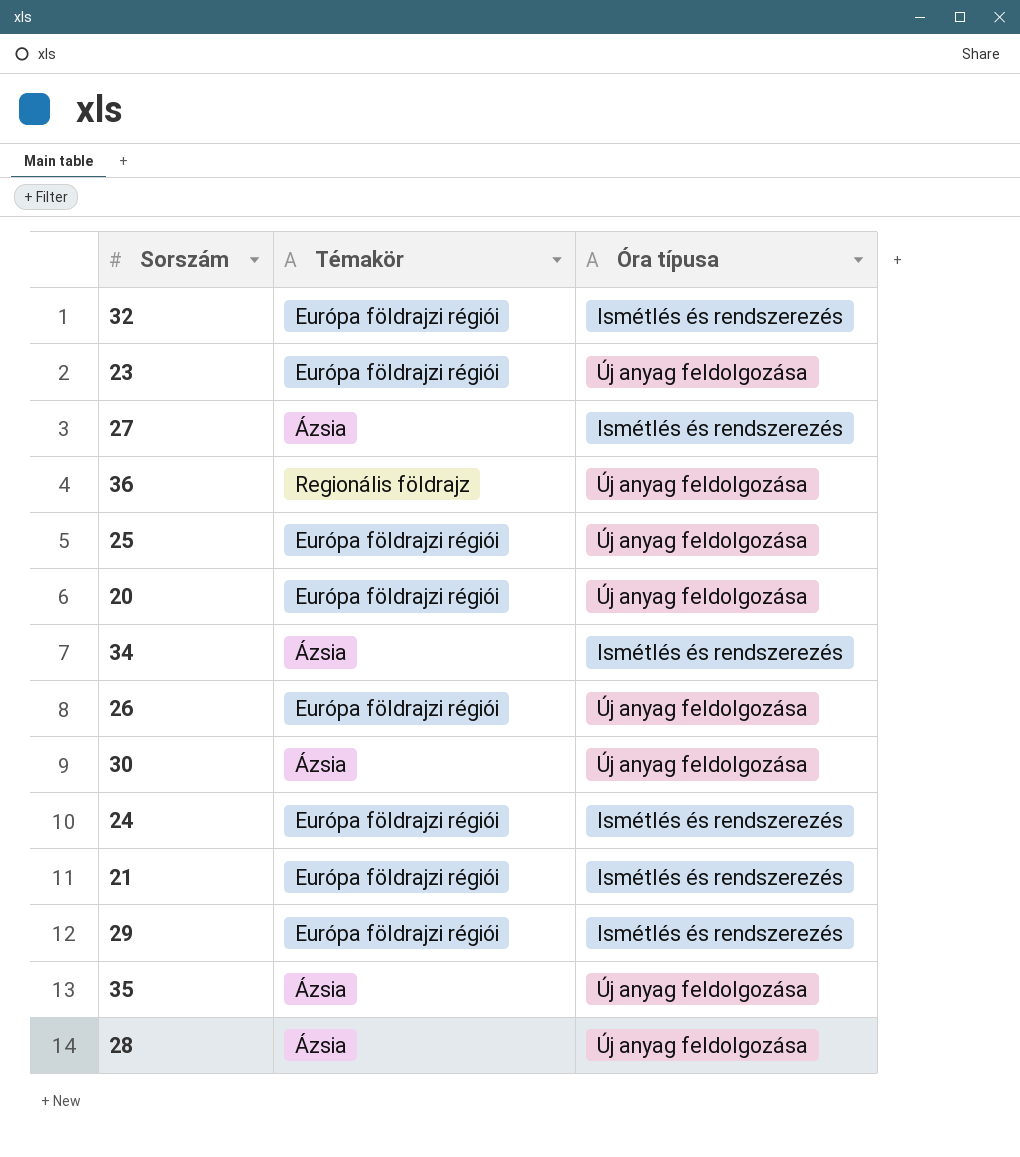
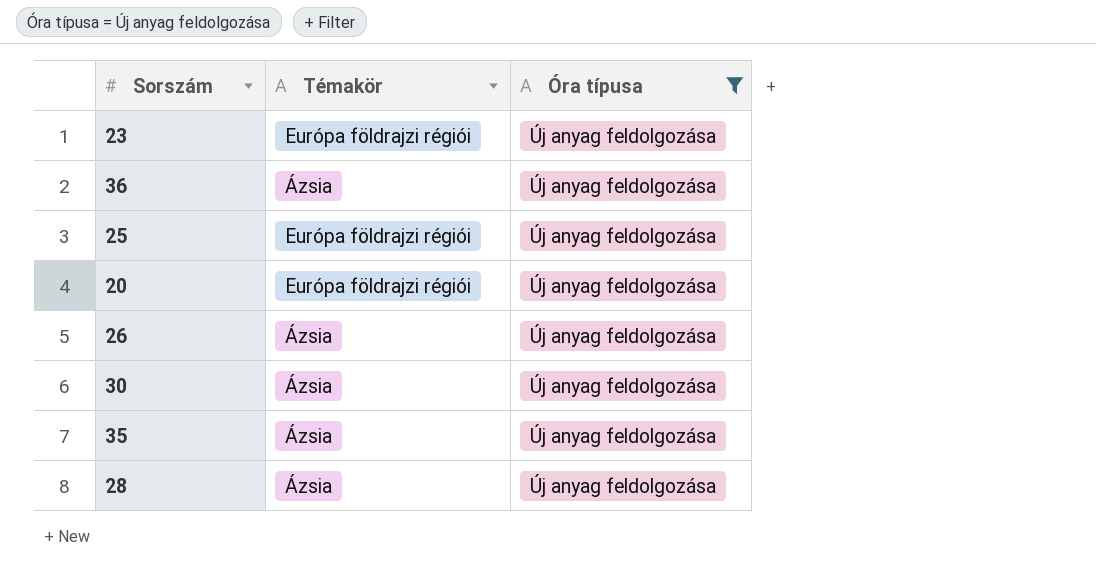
filter: none -> Óra típusa = Új anyag feldolgozása
36 | Témakör: Regionális földrajz -> Ázsia
26 | Témakör: Európa földrajzi régiói -> Ázsia

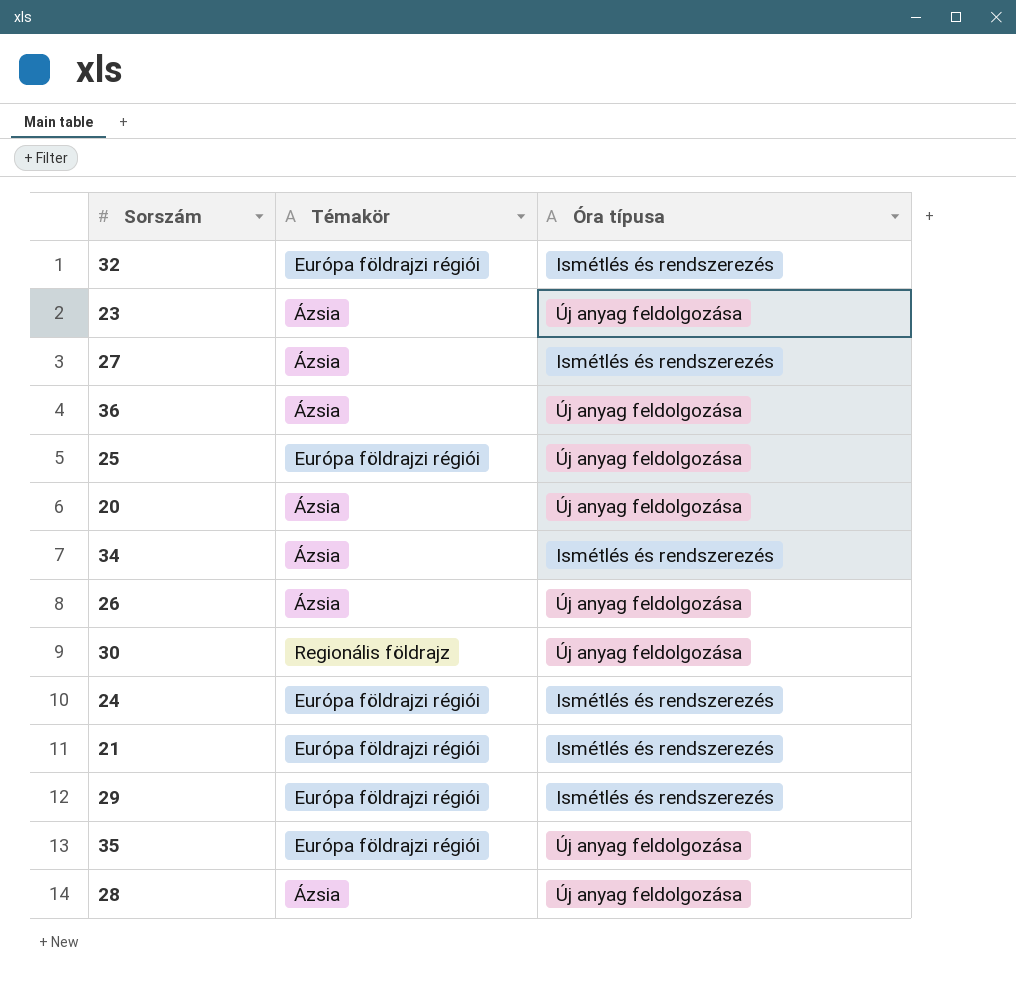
filter: Óra típusa = Új anyag feldolgozása -> none
23 | Témakör: Európa földrajzi régiói -> Ázsia
20 | Témakör: Európa földrajzi régiói -> Ázsia
30 | Témakör: Ázsia -> Regionális földrajz
35 | Témakör: Ázsia -> Európa földrajzi régiói

